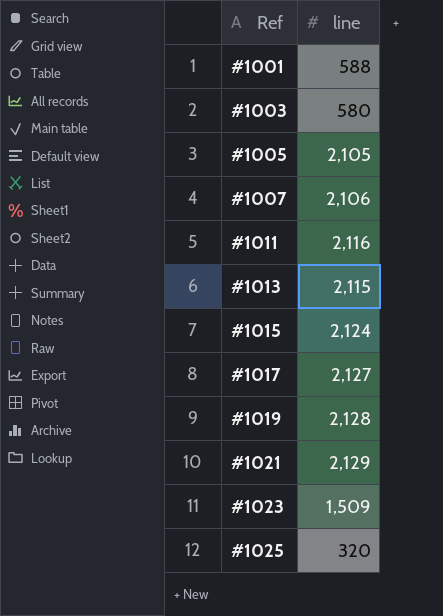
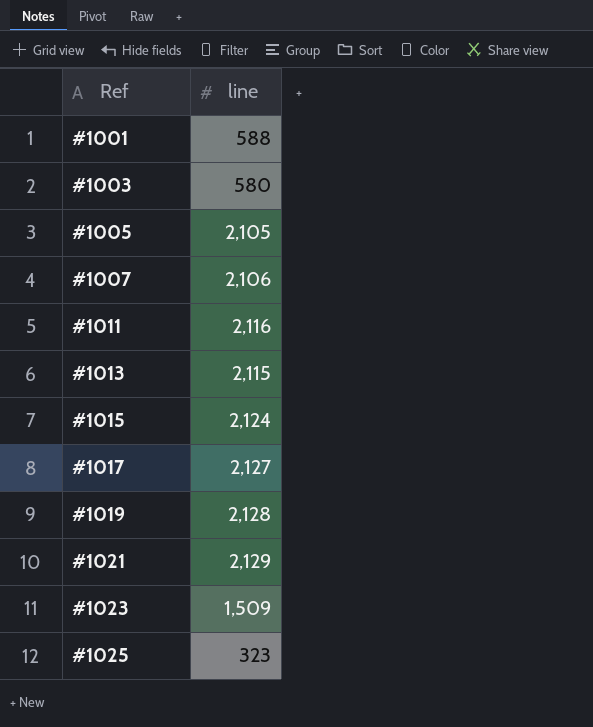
#1025 | line: 320 -> 323

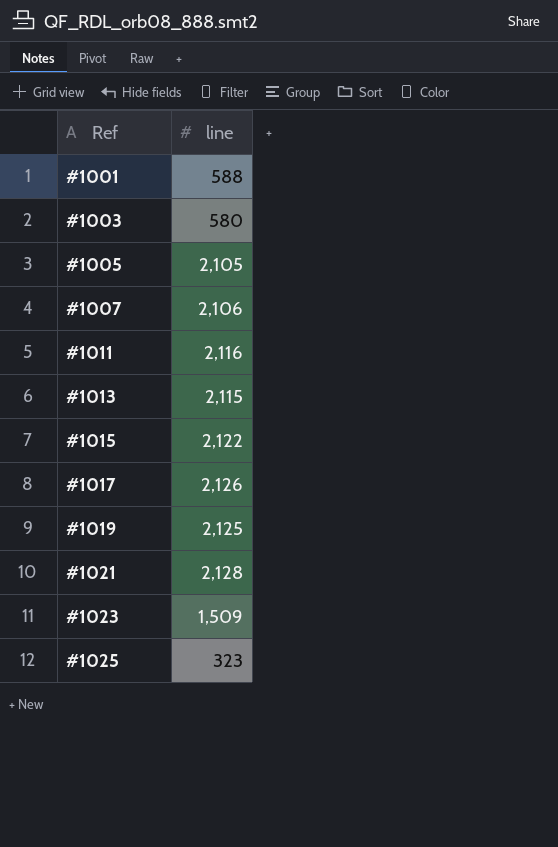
#1015 | line: 2,124 -> 2,122
#1017 | line: 2,127 -> 2,126
#1019 | line: 2,128 -> 2,125
#1021 | line: 2,129 -> 2,128

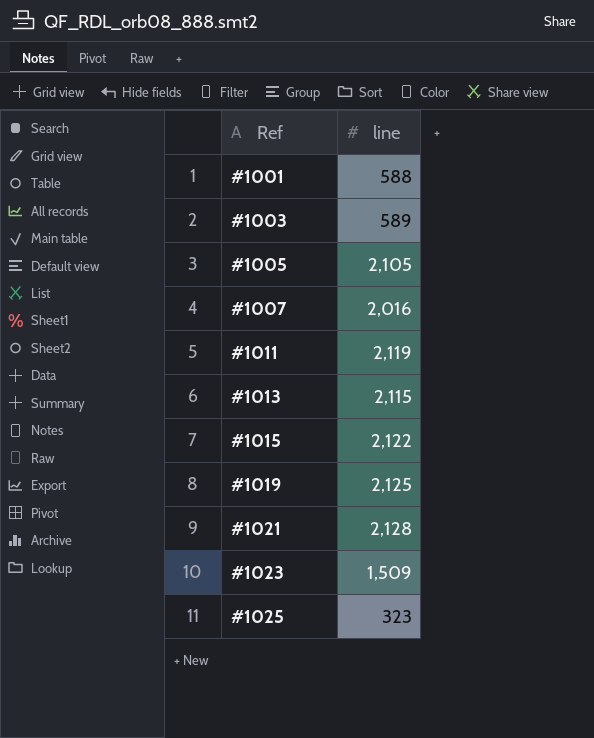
row #1017: 2,126 -> none
#1003 | line: 580 -> 589
#1007 | line: 2,106 -> 2,016
#1011 | line: 2,116 -> 2,119

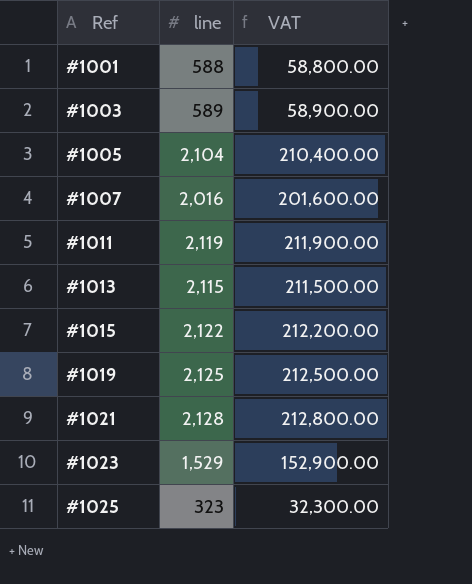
column VAT | formula: none -> [line] * 100
#1005 | line: 2,105 -> 2,104
#1023 | line: 1,509 -> 1,529

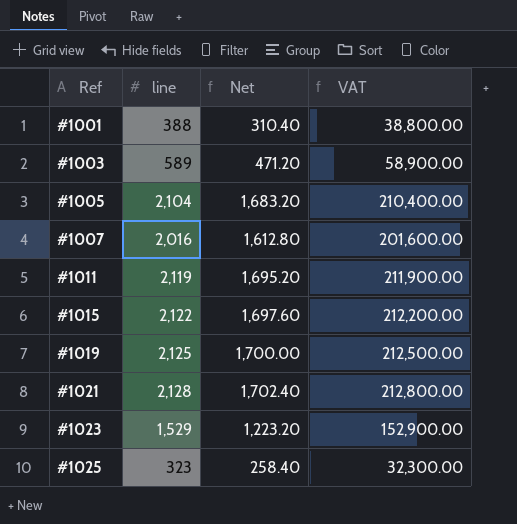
column Net | formula: none -> [line] * 0.8
row #1013: 2,115 | 211,500.00 -> none
#1001 | line: 588 -> 388
#1001 | VAT: 58,800.00 -> 38,800.00

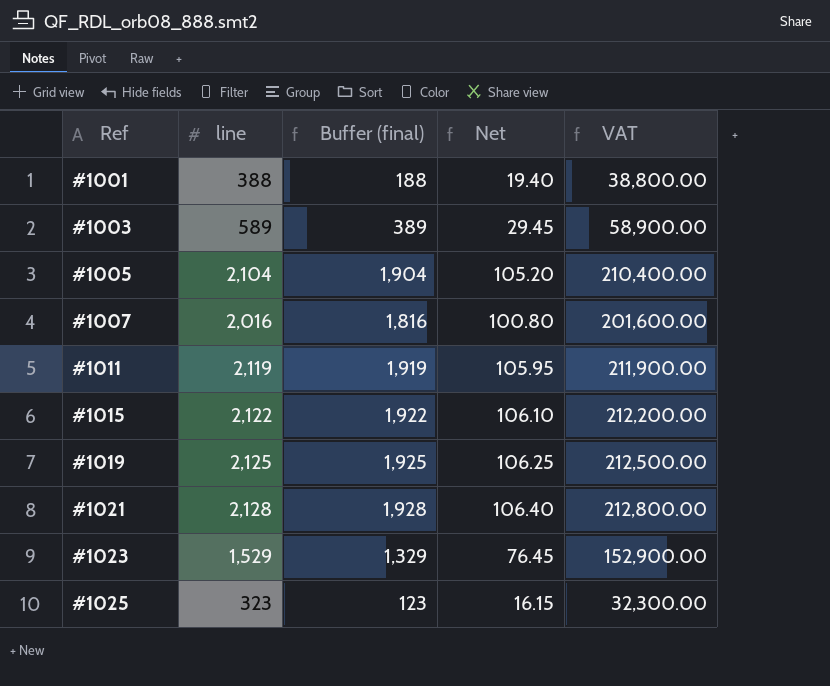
column Buffer (final) | formula: none -> [line] - 200
column Net | formula: [line] * 0.8 -> [line] * 0.05

